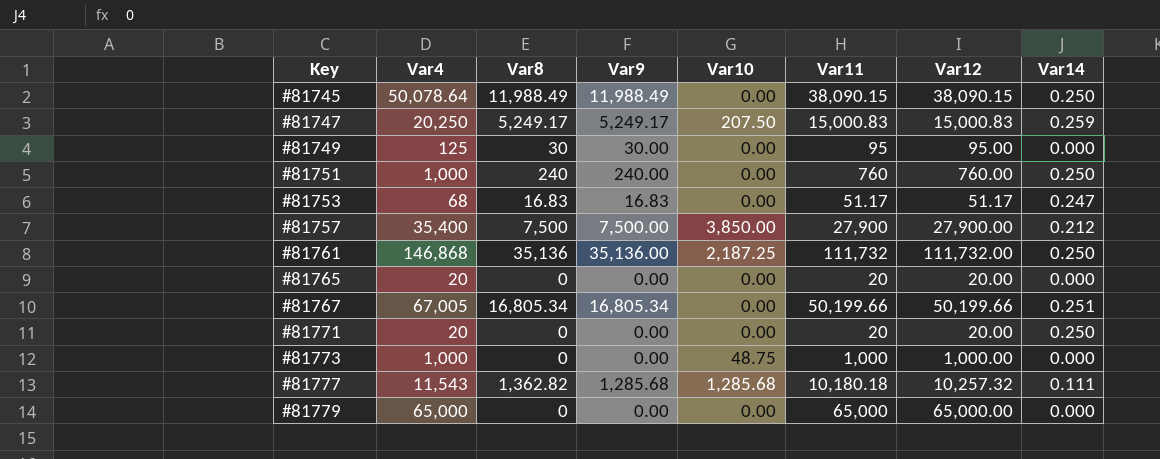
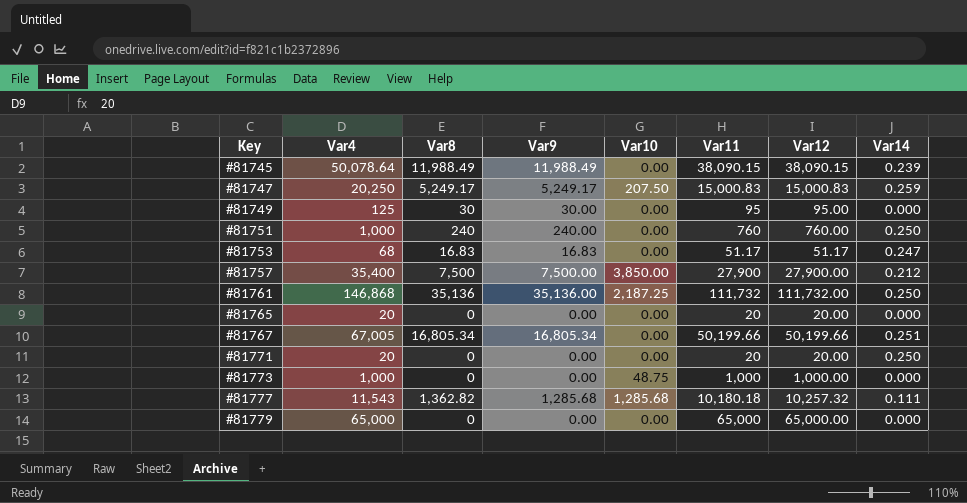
#81745 | Var14: 0.250 -> 0.239

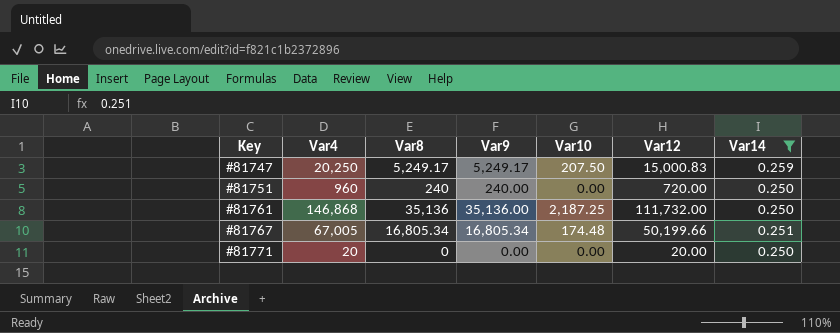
filter: none -> Var14 >= 0.250
column Var11 | formula: [Var4] - [Var8] -> none
#81751 | Var4: 1,000 -> 960
#81751 | Var12: 760.00 -> 720.00
#81767 | Var10: 0.00 -> 174.48

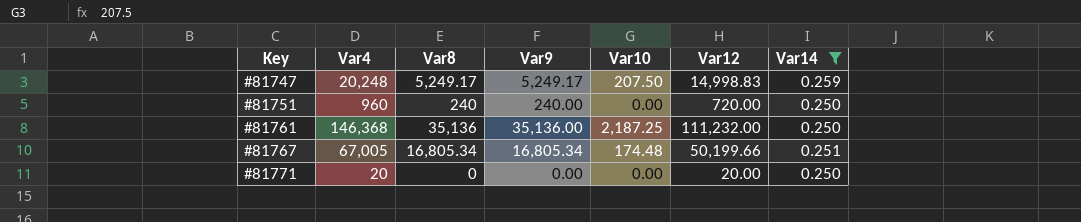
#81747 | Var4: 20,250 -> 20,248
#81747 | Var12: 15,000.83 -> 14,998.83
#81761 | Var4: 146,868 -> 146,368
#81761 | Var12: 111,732.00 -> 111,232.00

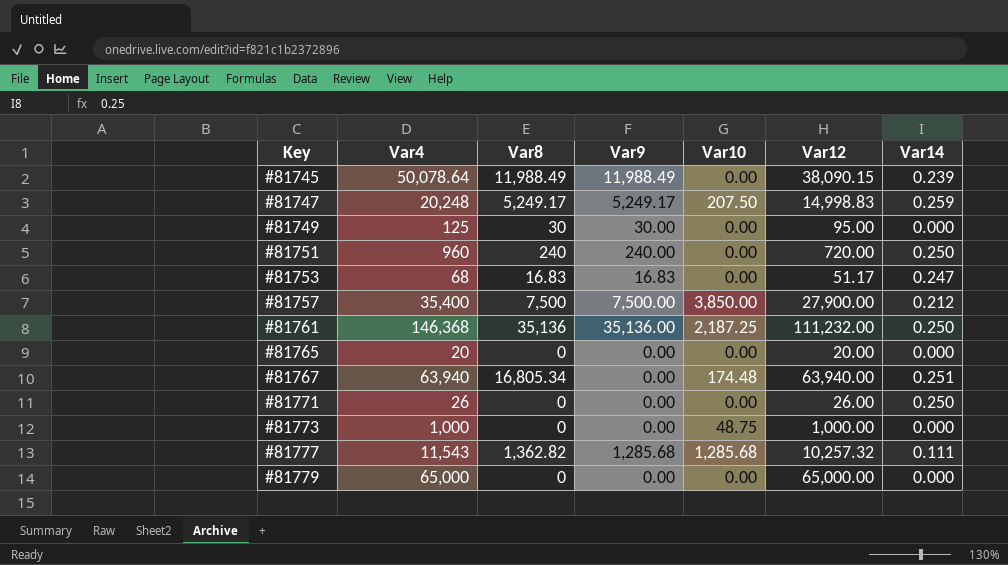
filter: Var14 >= 0.250 -> none
#81767 | Var4: 67,005 -> 63,940
#81767 | Var9: 16,805.34 -> 0.00
#81767 | Var12: 50,199.66 -> 63,940.00
#81771 | Var4: 20 -> 26
#81771 | Var12: 20.00 -> 26.00

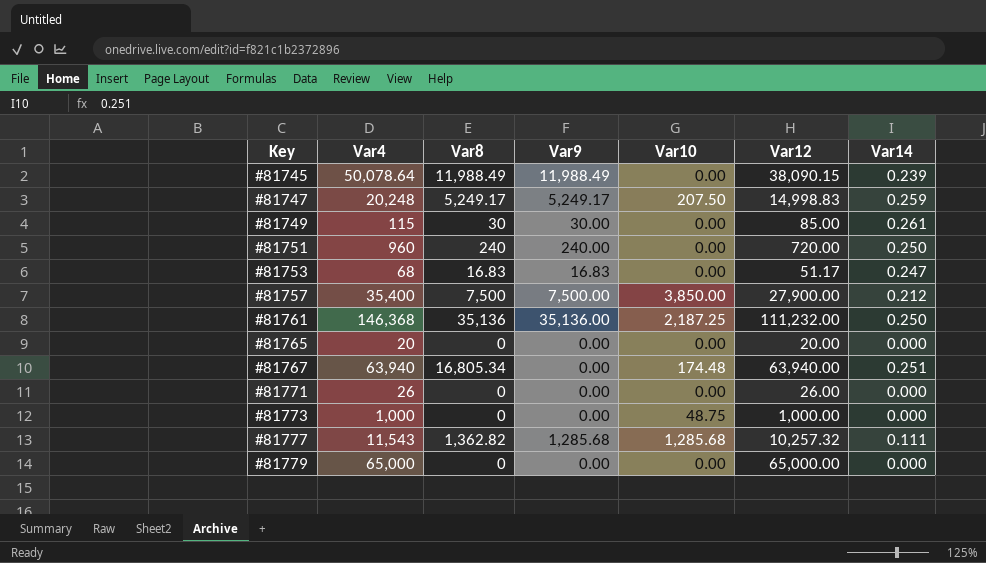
#81749 | Var4: 125 -> 115
#81749 | Var12: 95.00 -> 85.00
#81749 | Var14: 0.000 -> 0.261
#81771 | Var14: 0.250 -> 0.000

